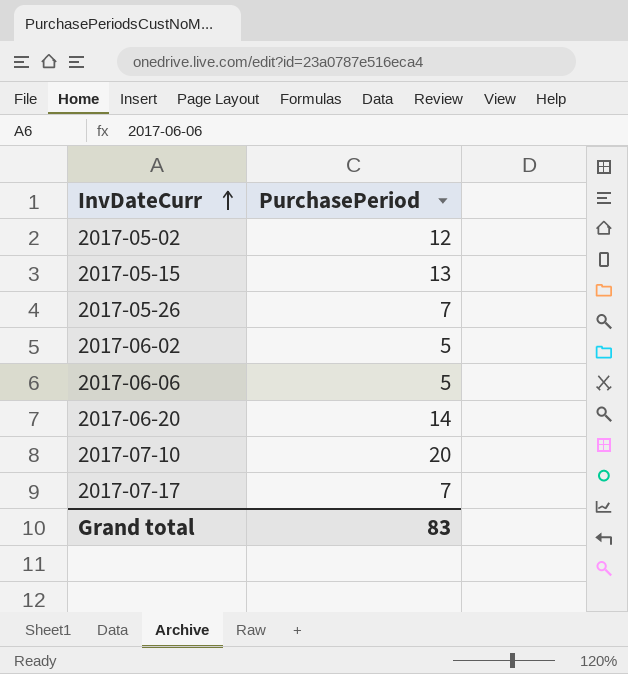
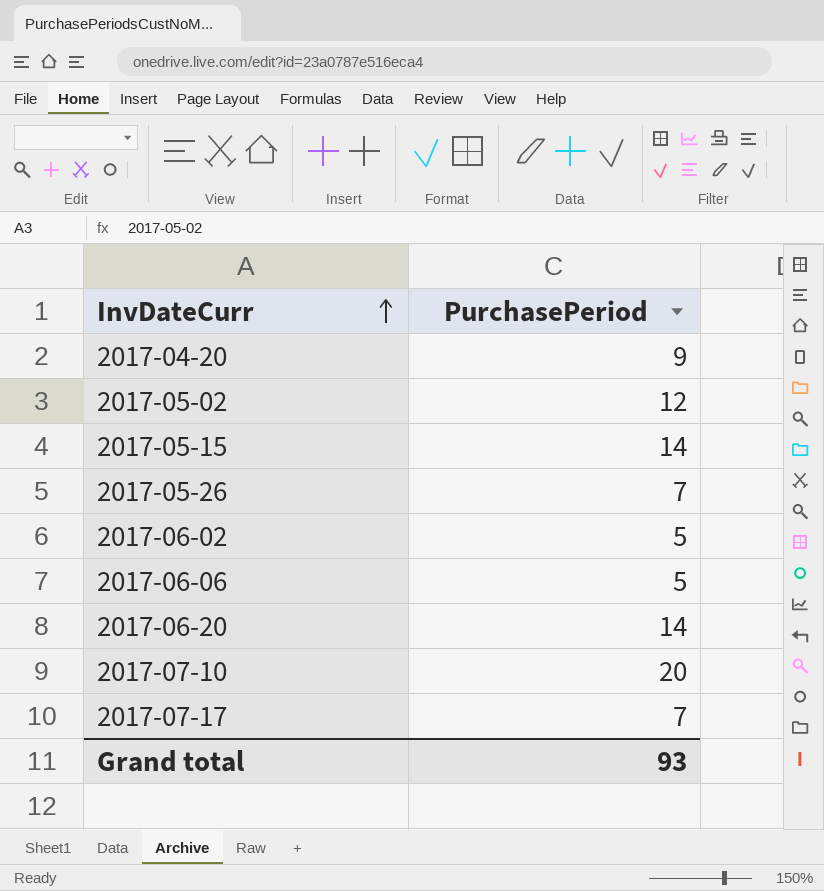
row 2017-04-20: none -> 9
2017-05-15 | PurchasePeriod: 13 -> 14
Grand total | PurchasePeriod: 83 -> 93

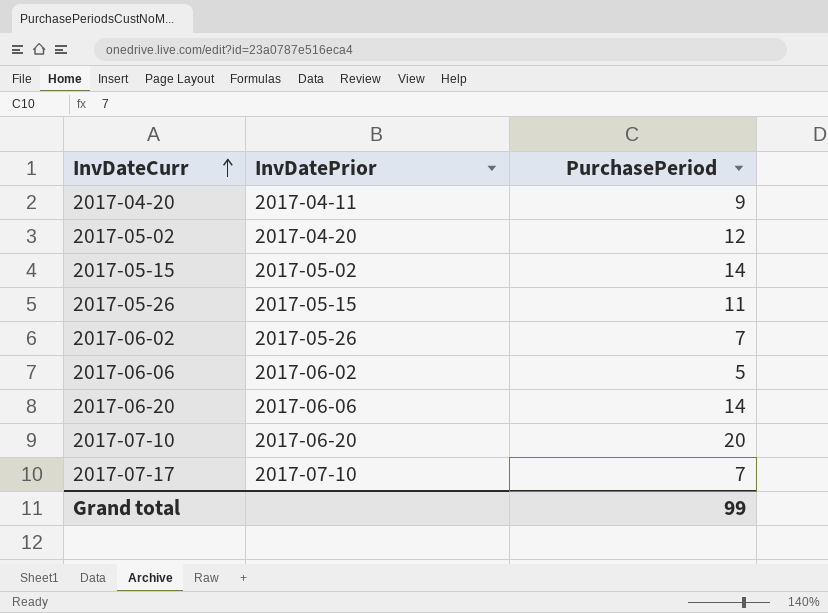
column InvDatePrior | position: none -> 2
2017-05-26 | PurchasePeriod: 7 -> 11
2017-06-02 | PurchasePeriod: 5 -> 7
Grand total | PurchasePeriod: 93 -> 99

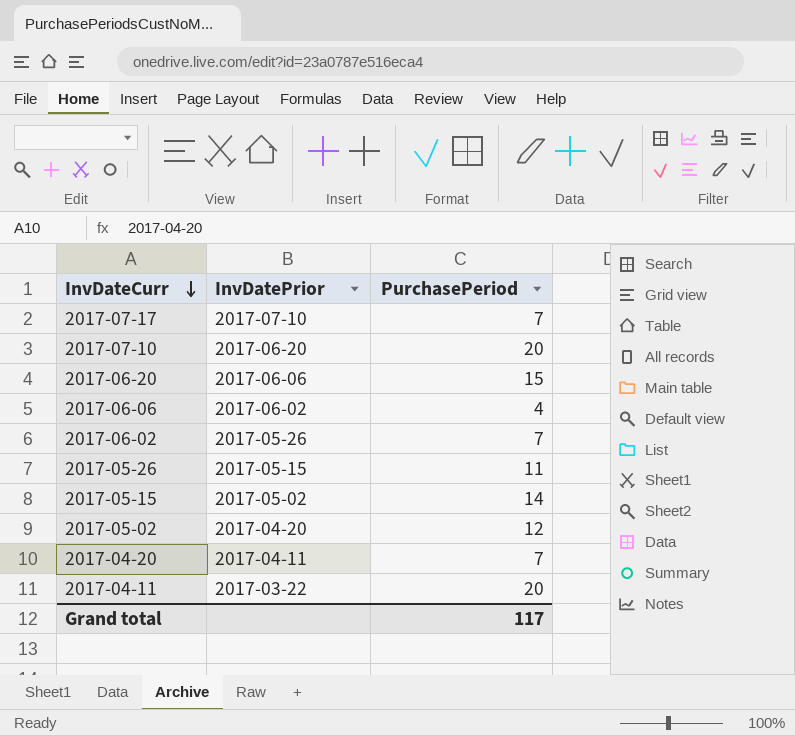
row order: InvDateCurr ascending -> InvDateCurr descending
2017-06-20 | PurchasePeriod: 14 -> 15
2017-06-06 | PurchasePeriod: 5 -> 4
2017-04-20 | PurchasePeriod: 9 -> 7
row 2017-04-11: none -> 2017-03-22 | 20
Grand total | PurchasePeriod: 99 -> 117

